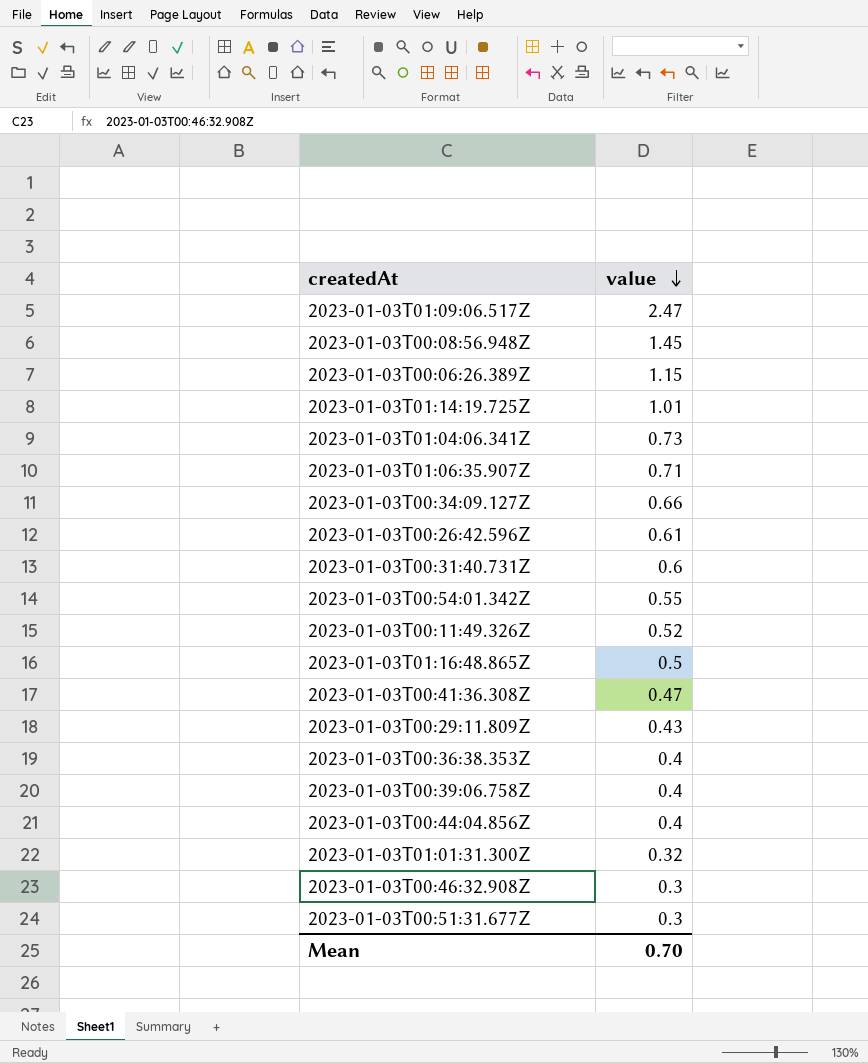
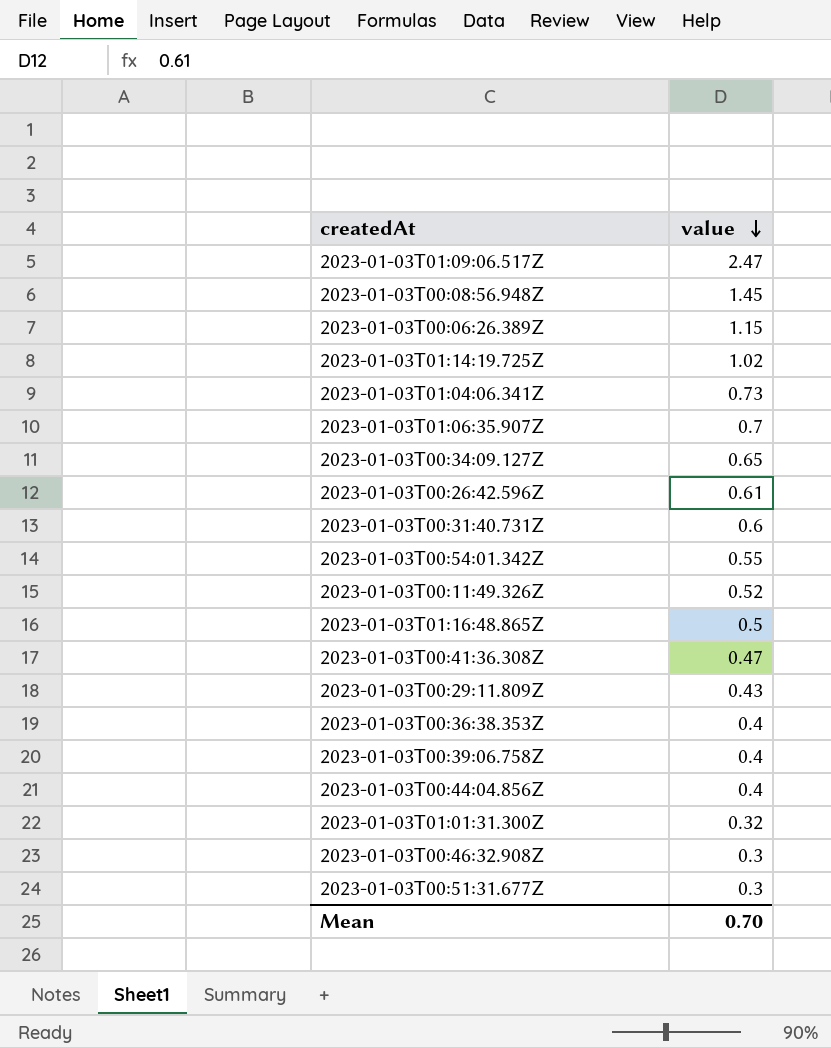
2023-01-03T01:14:19.725Z | value: 1.01 -> 1.02
2023-01-03T01:06:35.907Z | value: 0.71 -> 0.7
2023-01-03T00:34:09.127Z | value: 0.66 -> 0.65

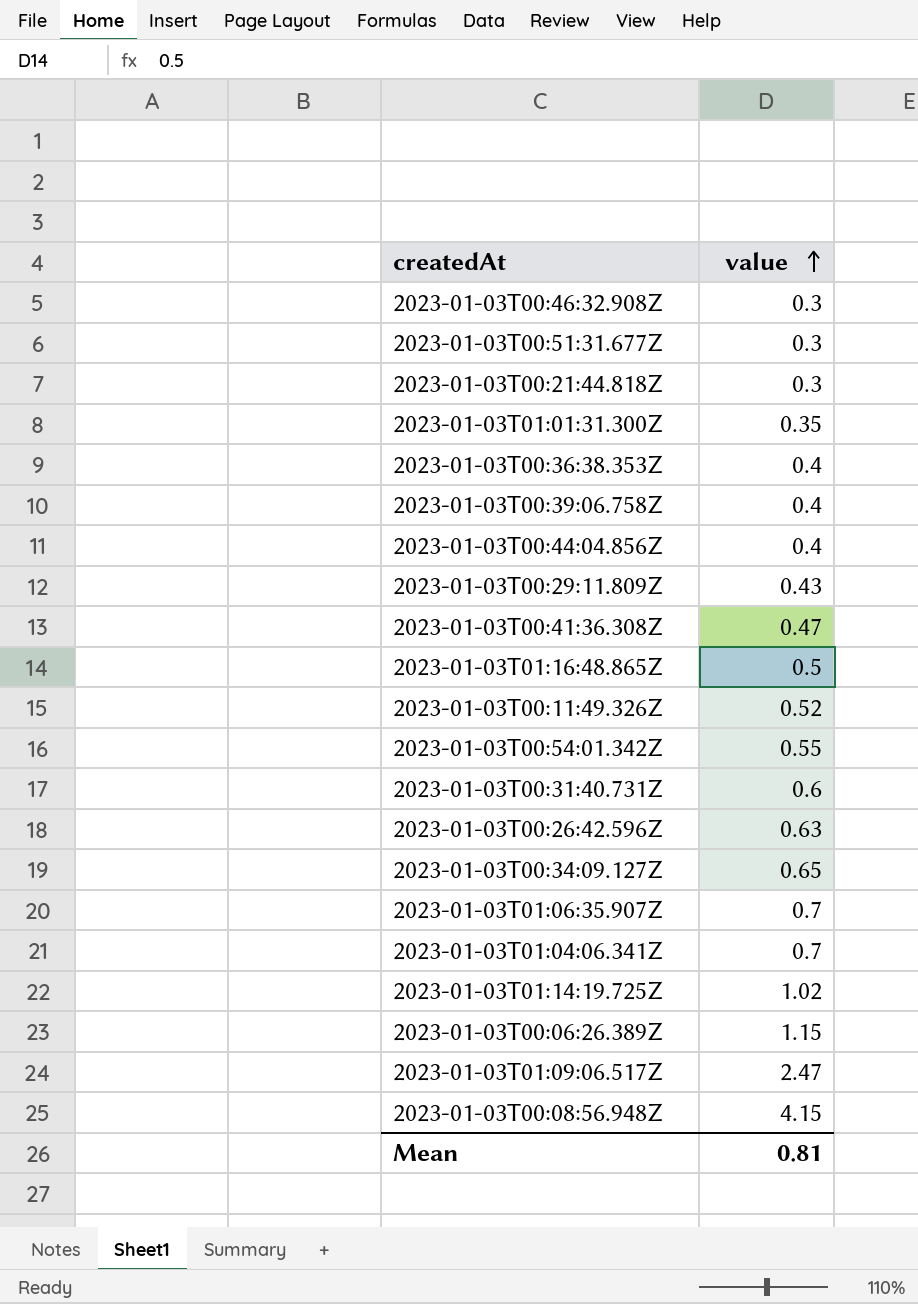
row order: value descending -> value ascending
row 2023-01-03T00:21:44.818Z: none -> 0.3
2023-01-03T01:01:31.300Z | value: 0.32 -> 0.35
2023-01-03T00:26:42.596Z | value: 0.61 -> 0.63
2023-01-03T01:04:06.341Z | value: 0.73 -> 0.7
2023-01-03T00:08:56.948Z | value: 1.45 -> 4.15
Mean | value: 0.70 -> 0.81

